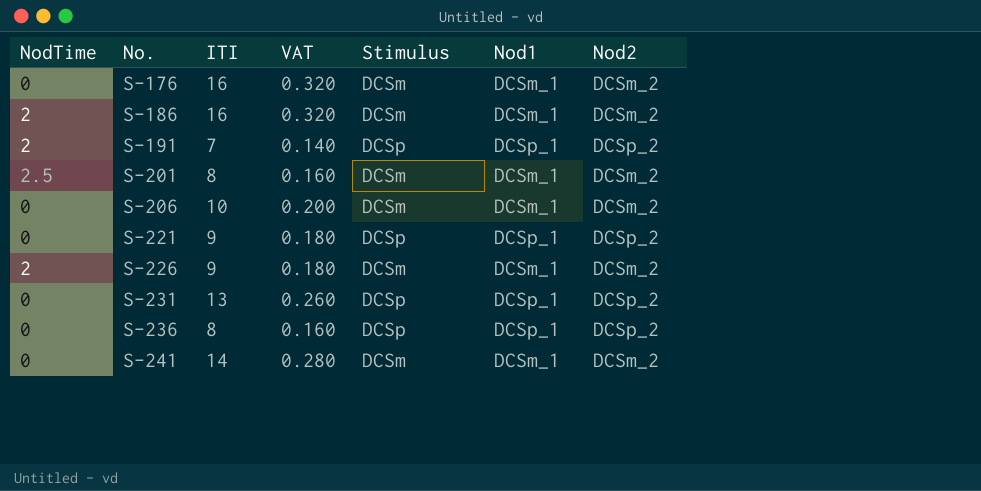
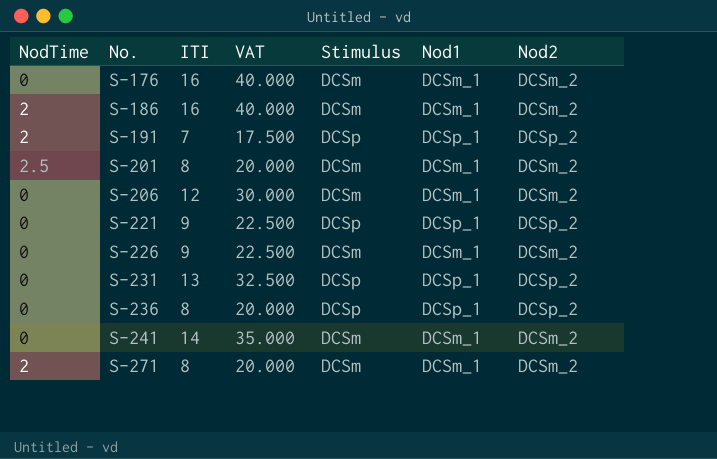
column VAT | formula: [ITI] * 0.02 -> [ITI] * 2.5
S-206 | ITI: 10 -> 12
S-226 | NodTime: 2 -> 0
row S-271: none -> 2 | 8 | 20.000 | DCSm | DCSm_1 | DCSm_2

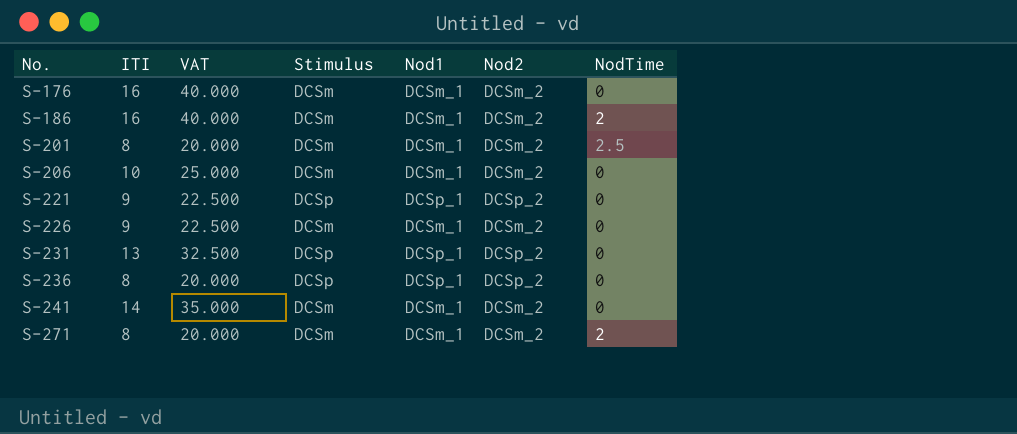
column NodTime | position: 1 -> 7
row S-191: 2 | 7 | 17.500 | DCSp | DCSp_1 | DCSp_2 -> none
S-206 | ITI: 12 -> 10
S-206 | VAT: 30.000 -> 25.000

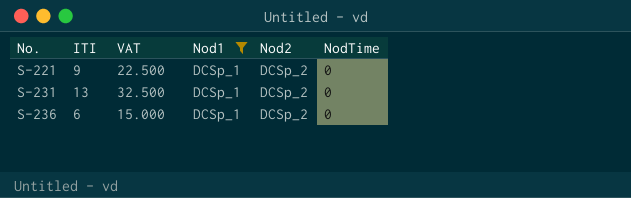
filter: none -> Nod1 = DCSp_1
column Stimulus | position: 4 -> none
S-236 | ITI: 8 -> 6
S-236 | VAT: 20.000 -> 15.000

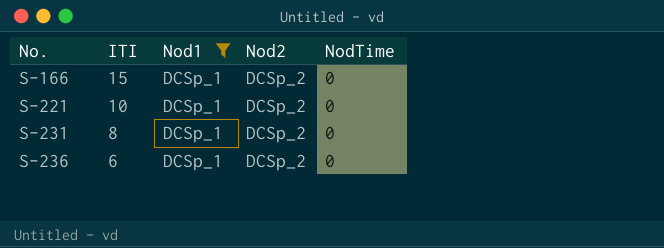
column VAT | formula: [ITI] * 2.5 -> none
row S-166: none -> 15 | DCSp_1 | DCSp_2 | 0
S-221 | ITI: 9 -> 10
S-231 | ITI: 13 -> 8

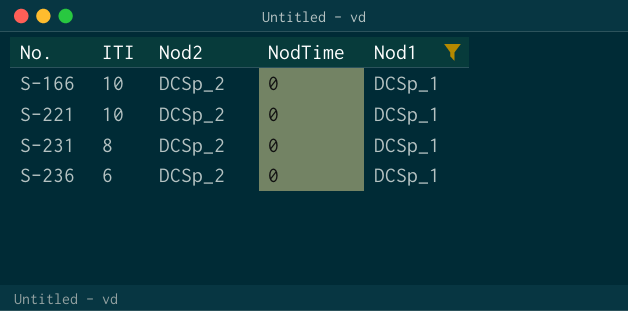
column Nod1 | position: 3 -> 5
S-166 | ITI: 15 -> 10

